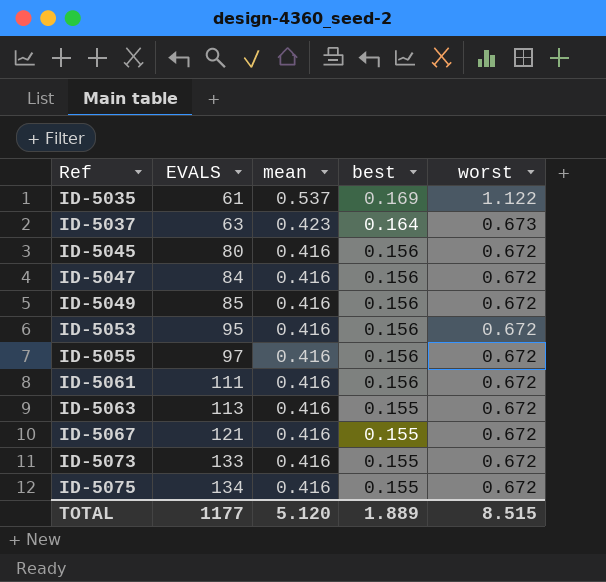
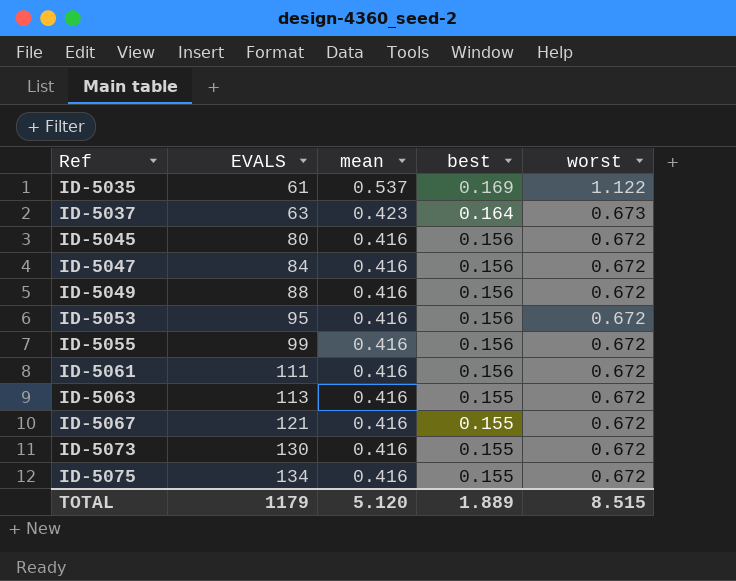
ID-5049 | EVALS: 85 -> 88
ID-5055 | EVALS: 97 -> 99
ID-5073 | EVALS: 133 -> 130
TOTAL | EVALS: 1177 -> 1179

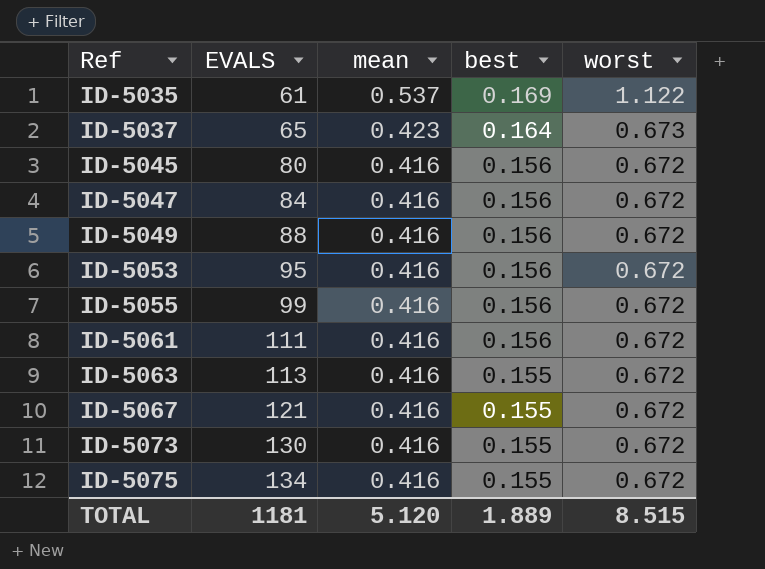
ID-5037 | EVALS: 63 -> 65
TOTAL | EVALS: 1179 -> 1181

